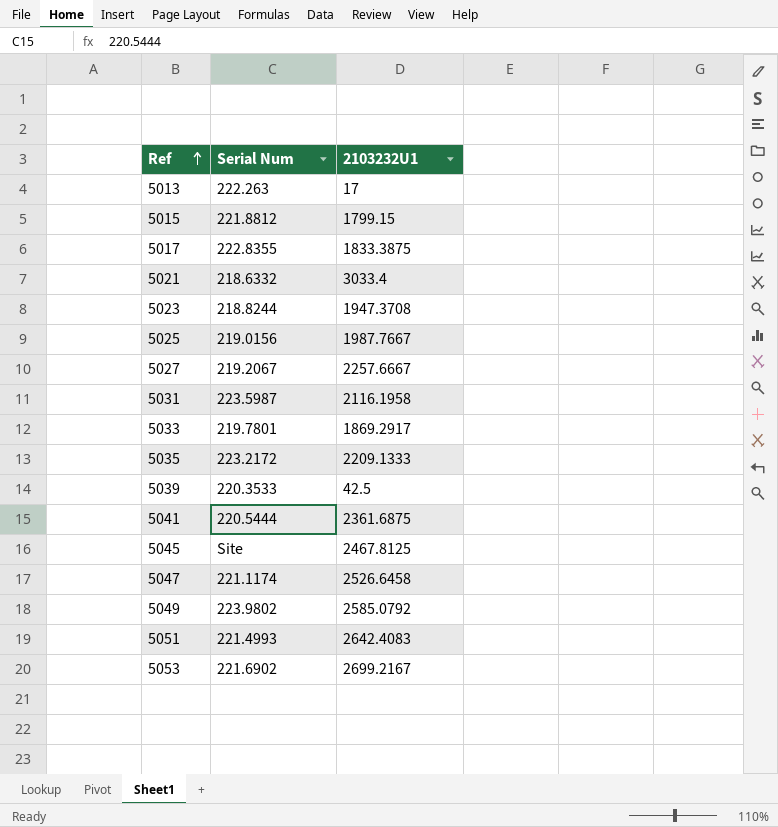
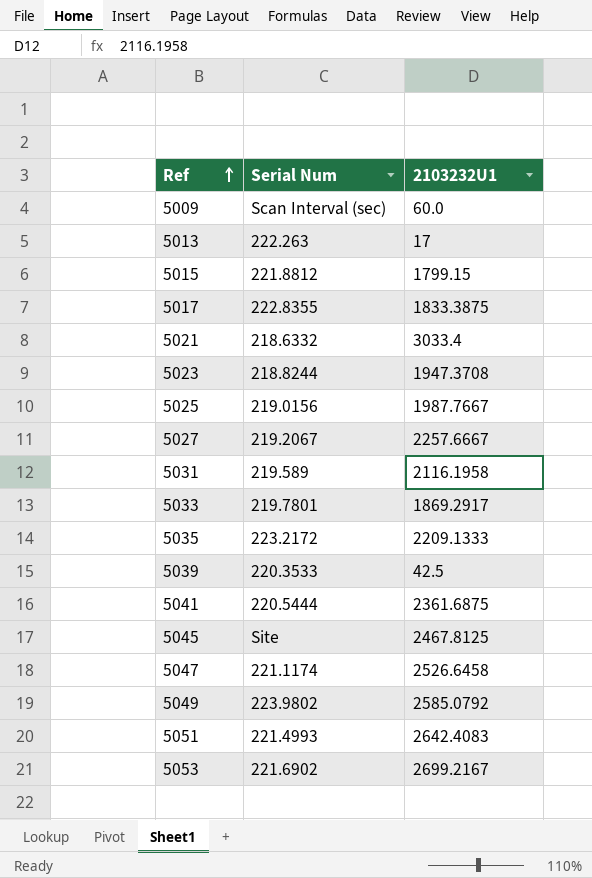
row 5009: none -> Scan Interval (sec) | 60.0
5031 | Serial Num: 223.5987 -> 219.589

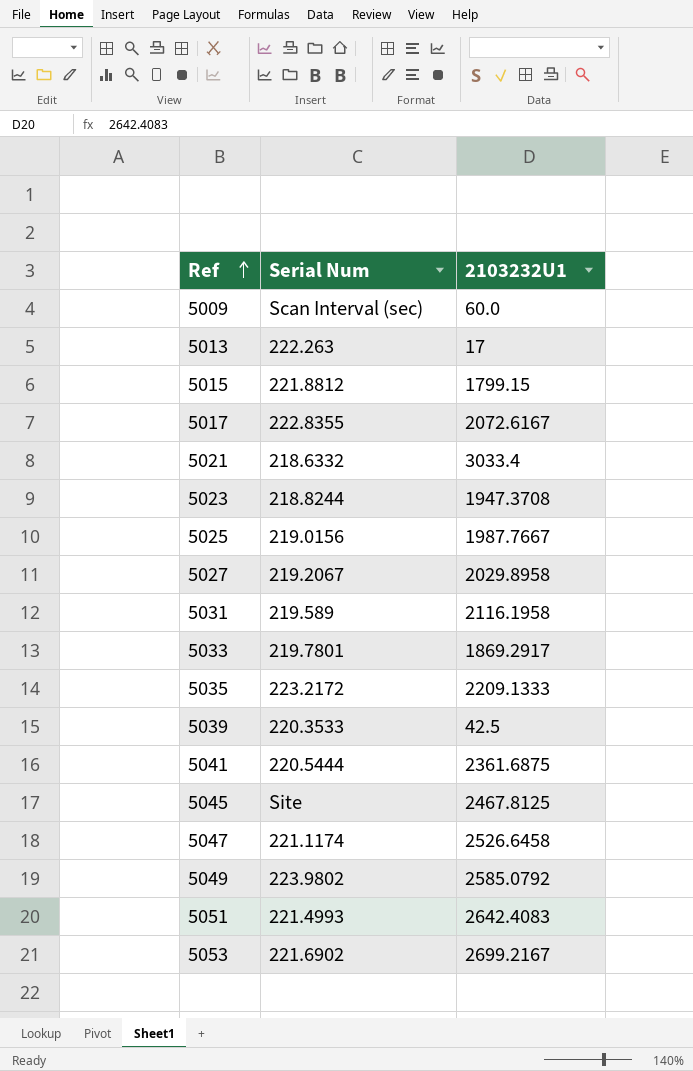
5017 | 2103232U1: 1833.3875 -> 2072.6167
5027 | 2103232U1: 2257.6667 -> 2029.8958

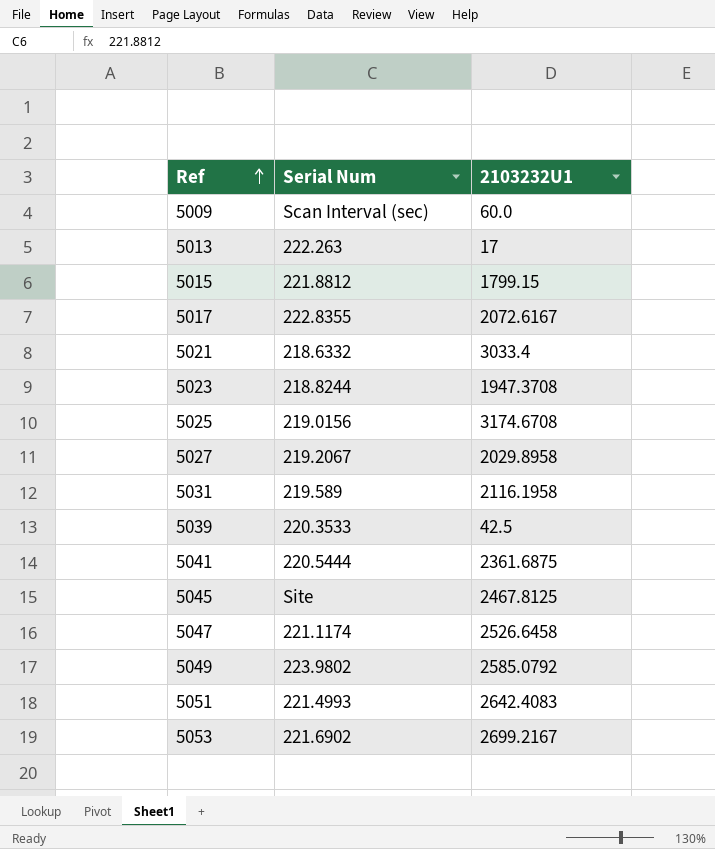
row 5033: 219.7801 | 1869.2917 -> none
row 5035: 223.2172 | 2209.1333 -> none
5025 | 2103232U1: 1987.7667 -> 3174.6708

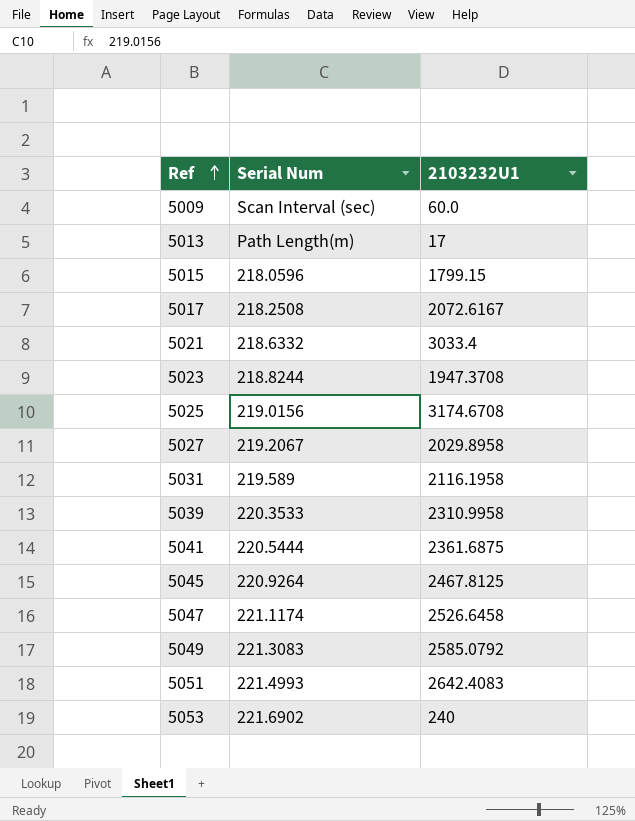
5013 | Serial Num: 222.263 -> Path Length(m)
5015 | Serial Num: 221.8812 -> 218.0596
5017 | Serial Num: 222.8355 -> 218.2508
5039 | 2103232U1: 42.5 -> 2310.9958
5045 | Serial Num: Site -> 220.9264
5049 | Serial Num: 223.9802 -> 221.3083
5053 | 2103232U1: 2699.2167 -> 240

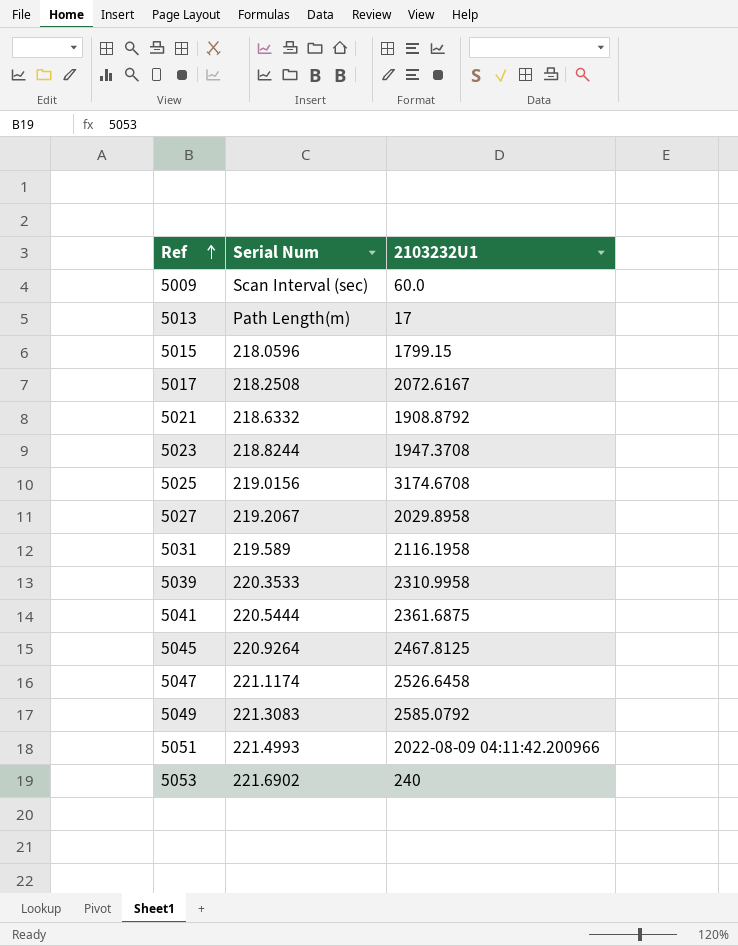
5021 | 2103232U1: 3033.4 -> 1908.8792
5051 | 2103232U1: 2642.4083 -> 2022-08-09 04:11:42.200966

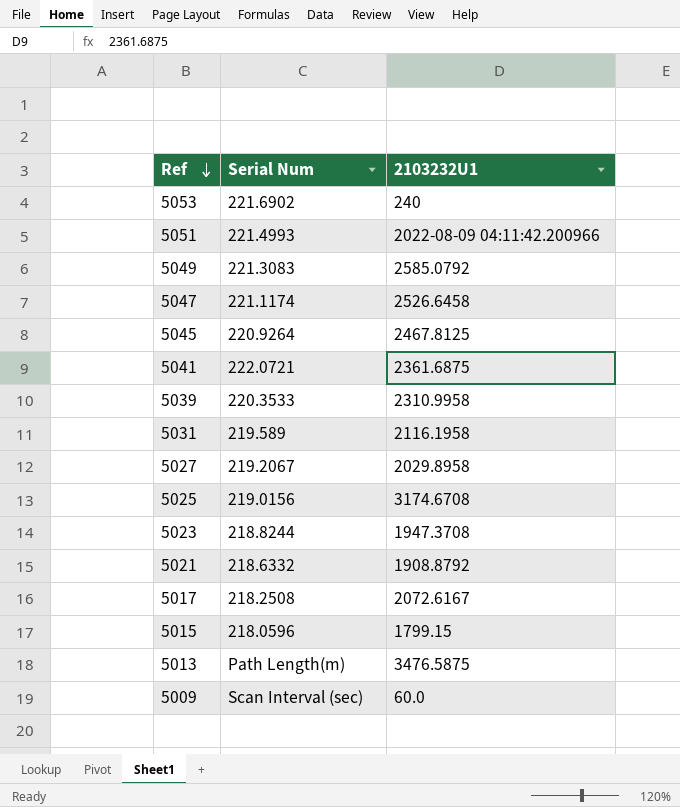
row order: Ref ascending -> Ref descending
5041 | Serial Num: 220.5444 -> 222.0721
5013 | 2103232U1: 17 -> 3476.5875

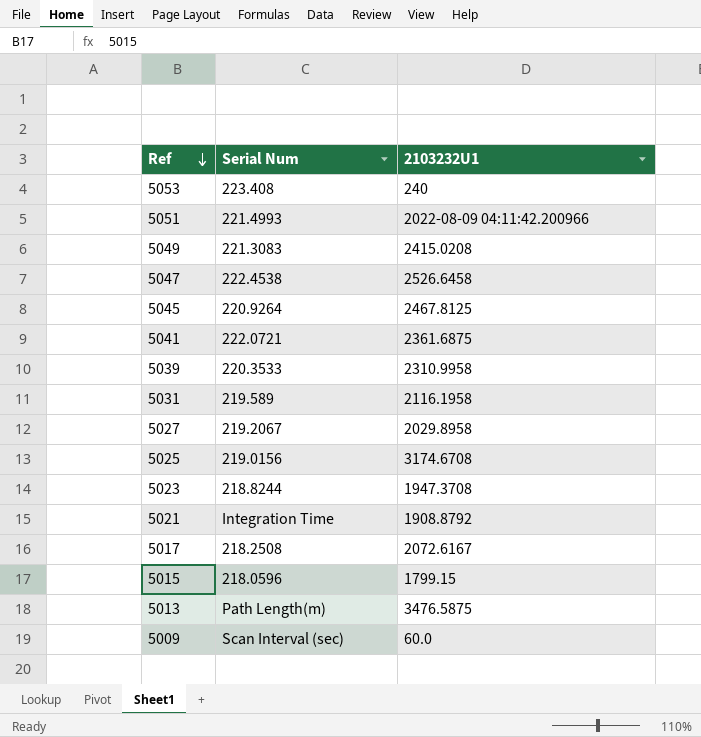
5053 | Serial Num: 221.6902 -> 223.408
5049 | 2103232U1: 2585.0792 -> 2415.0208
5047 | Serial Num: 221.1174 -> 222.4538
5021 | Serial Num: 218.6332 -> Integration Time

